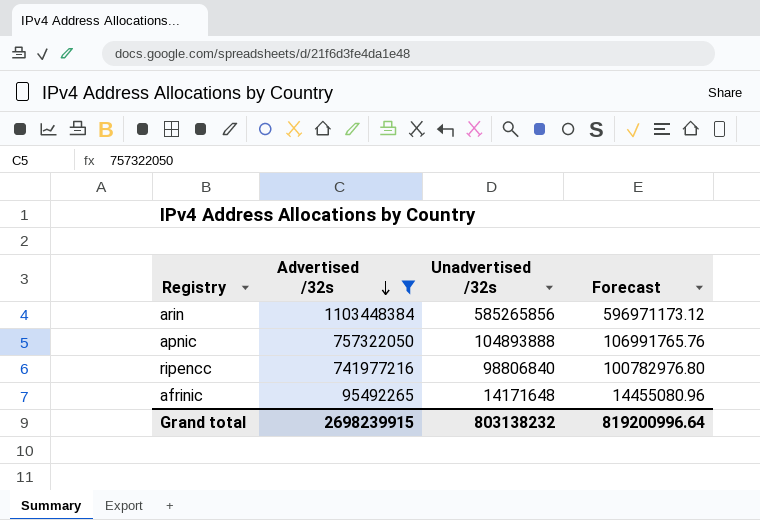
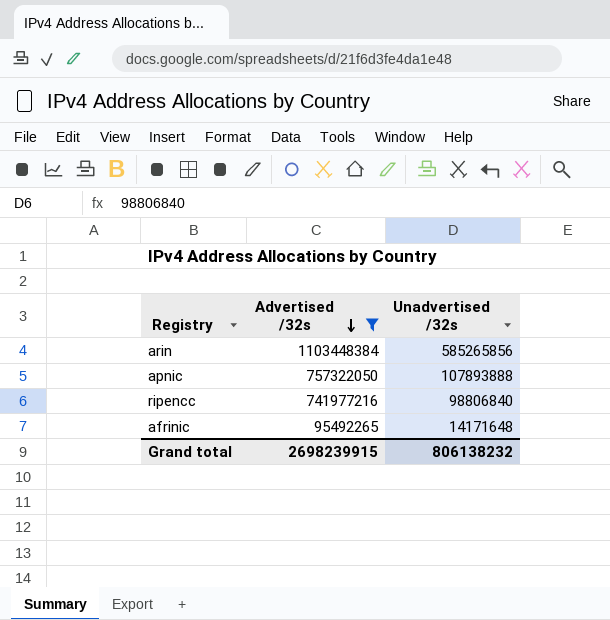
column Forecast | formula: [Unadvertised /32s] * 1.02 -> none
apnic | Unadvertised /32s: 104893888 -> 107893888
Grand total | Unadvertised /32s: 803138232 -> 806138232

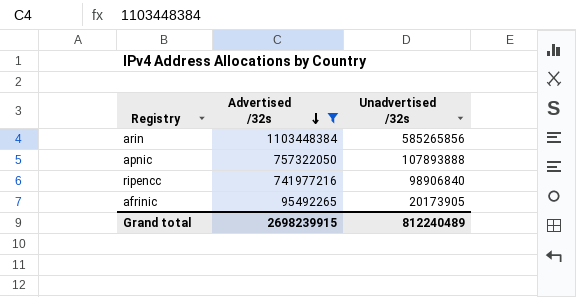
ripencc | Unadvertised /32s: 98806840 -> 98906840
afrinic | Unadvertised /32s: 14171648 -> 20173905
Grand total | Unadvertised /32s: 806138232 -> 812240489

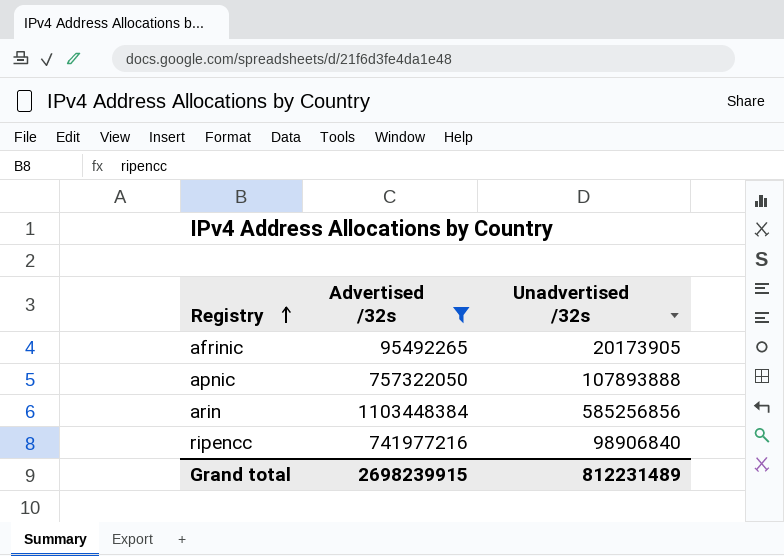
row order: Advertised /32s descending -> Registry ascending
arin | Unadvertised /32s: 585265856 -> 585256856
Grand total | Unadvertised /32s: 812240489 -> 812231489

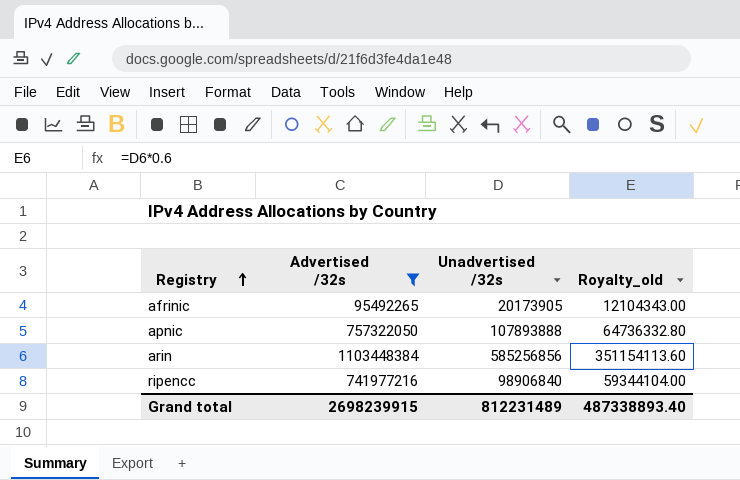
column Royalty_old | formula: none -> [Unadvertised /32s] * 0.6

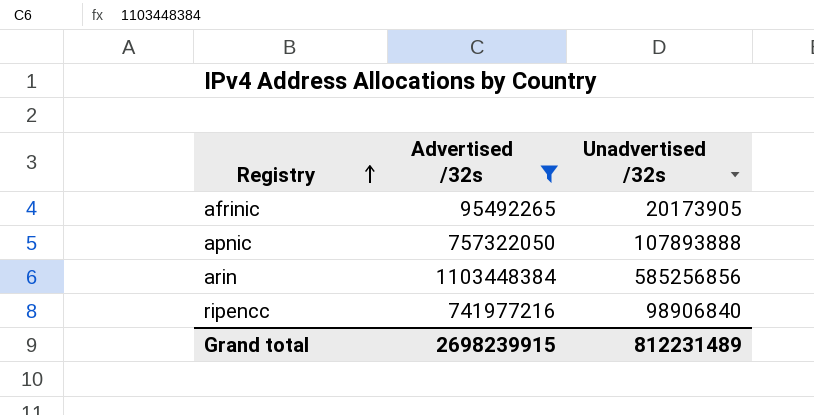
column Royalty_old | formula: [Unadvertised /32s] * 0.6 -> none

